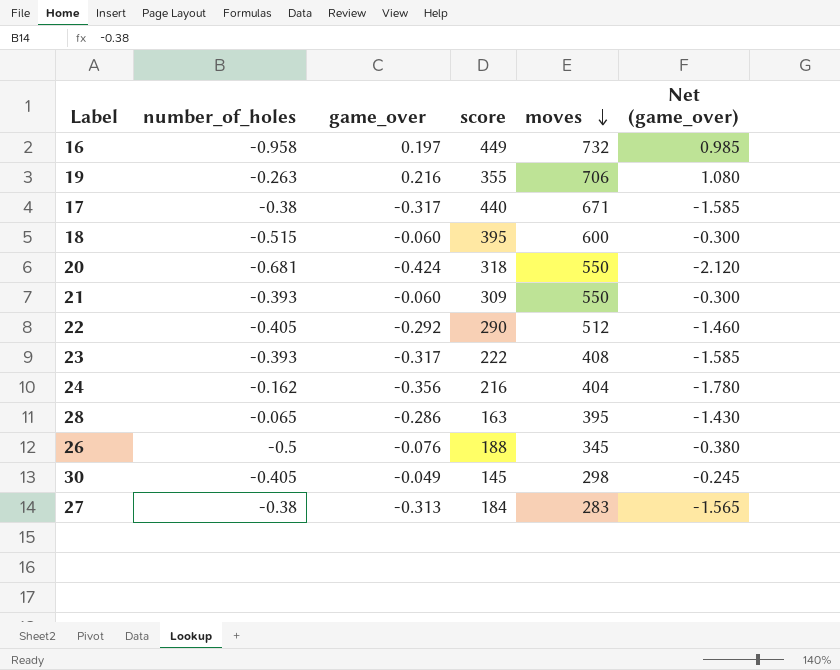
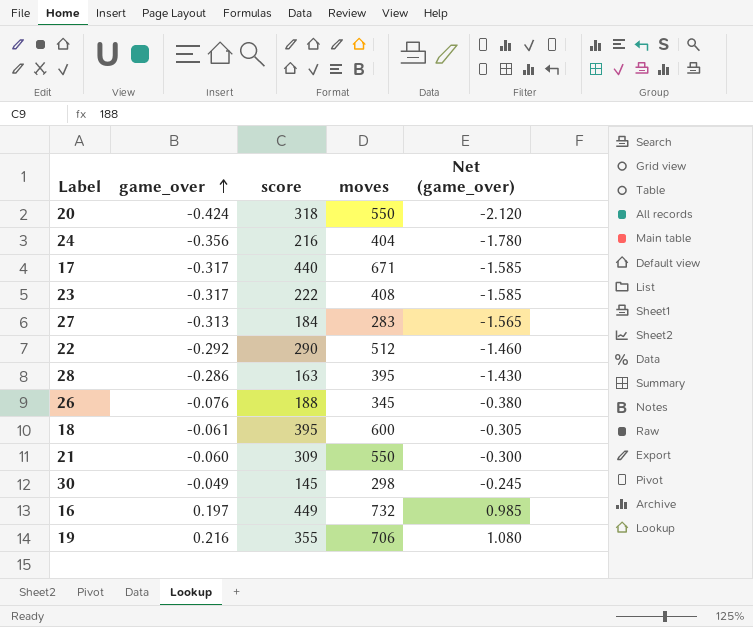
row order: moves descending -> game_over ascending
column number_of_holes | position: 2 -> none
18 | game_over: -0.060 -> -0.061
18 | Net (game_over): -0.300 -> -0.305

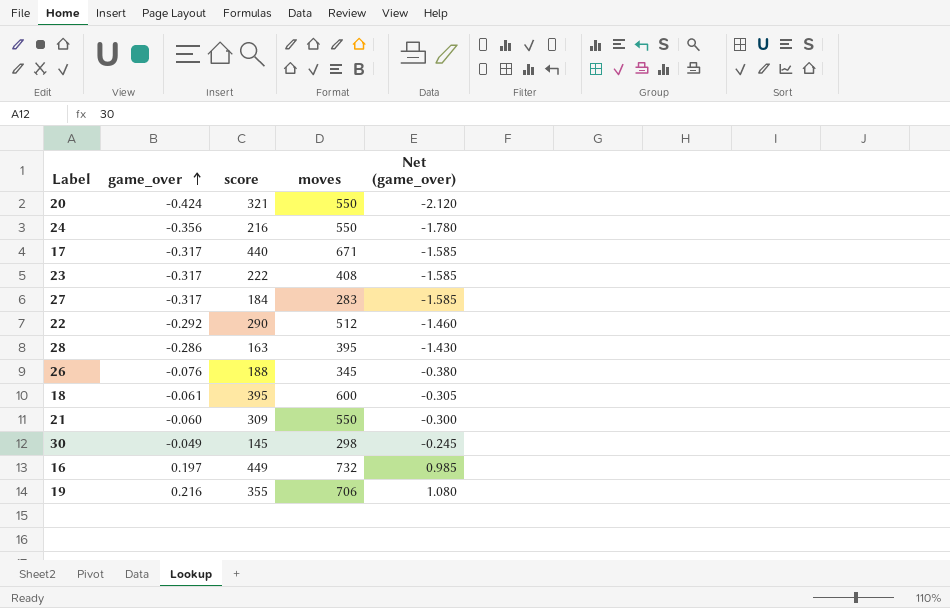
20 | score: 318 -> 321
24 | moves: 404 -> 550
27 | game_over: -0.313 -> -0.317
27 | Net (game_over): -1.565 -> -1.585

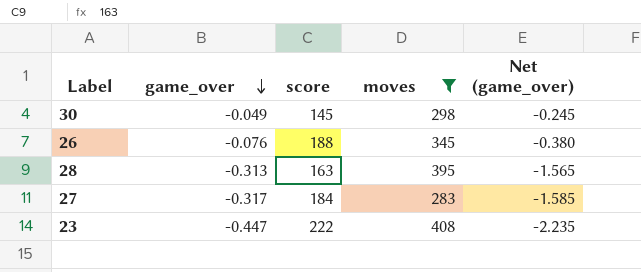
filter: none -> moves <= 408
row order: game_over ascending -> game_over descending
28 | game_over: -0.286 -> -0.313
28 | Net (game_over): -1.430 -> -1.565
23 | game_over: -0.317 -> -0.447
23 | Net (game_over): -1.585 -> -2.235

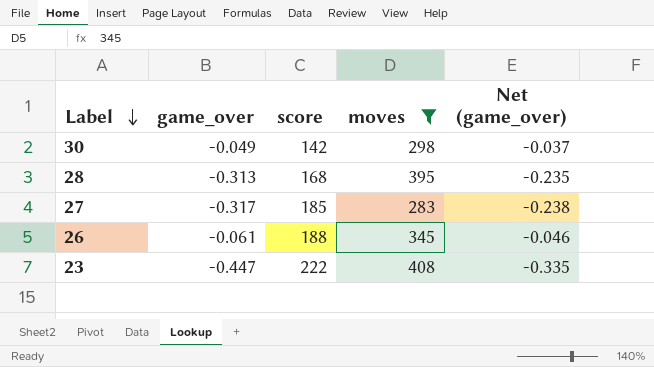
row order: game_over descending -> Label descending
column Net (game_over) | formula: [game_over] * 5 -> [game_over] * 0.75
30 | score: 145 -> 142
28 | score: 163 -> 168
27 | score: 184 -> 185
26 | game_over: -0.076 -> -0.061

